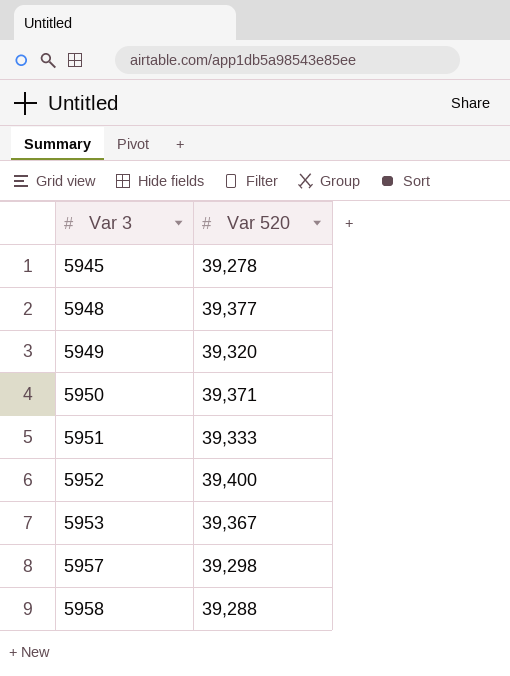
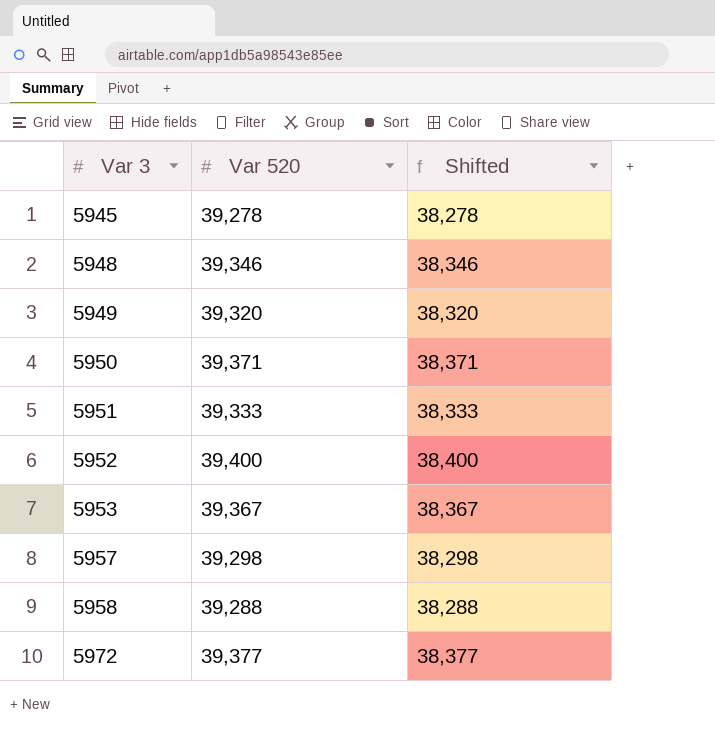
column Shifted | formula: none -> [Var 520] - 1000
5948 | Var 520: 39,377 -> 39,346
row 5972: none -> 39,377 | 38,377

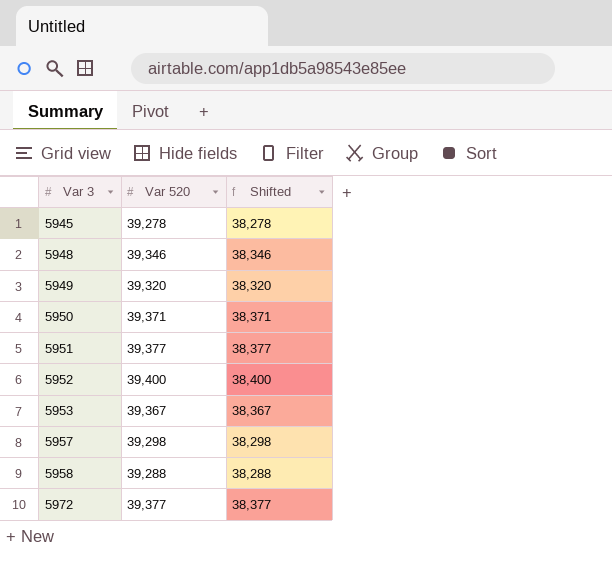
5951 | Var 520: 39,333 -> 39,377
5951 | Shifted: 38,333 -> 38,377

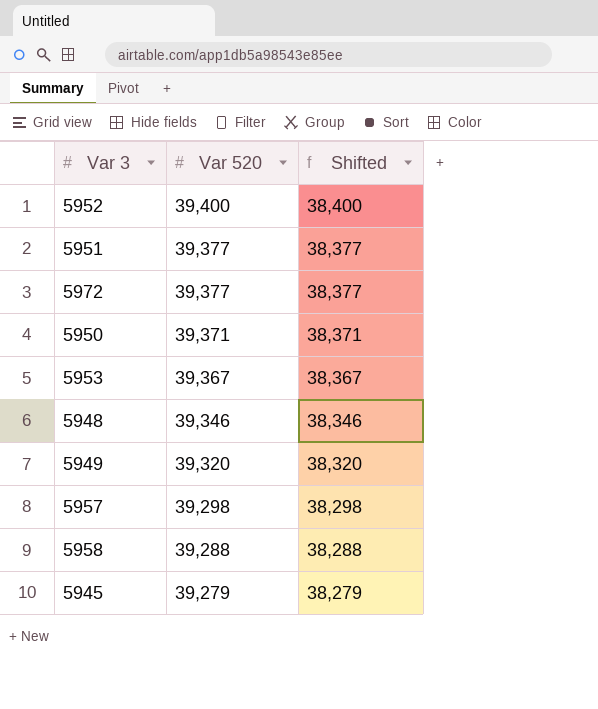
row order: Var 3 ascending -> Var 520 descending
5945 | Var 520: 39,278 -> 39,279
5945 | Shifted: 38,278 -> 38,279

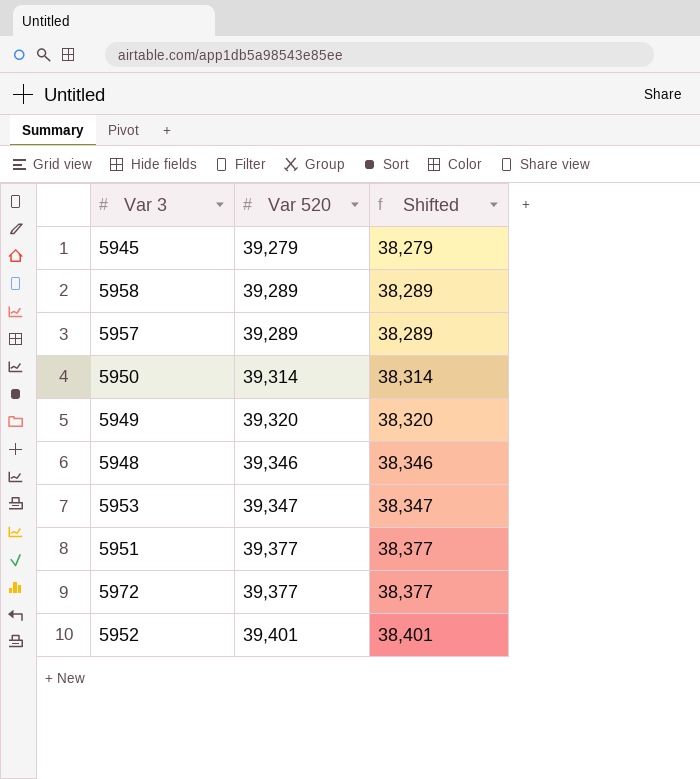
row order: Var 520 descending -> Var 520 ascending
5958 | Var 520: 39,288 -> 39,289
5958 | Shifted: 38,288 -> 38,289
5957 | Var 520: 39,298 -> 39,289
5957 | Shifted: 38,298 -> 38,289
5950 | Var 520: 39,371 -> 39,314
5950 | Shifted: 38,371 -> 38,314
5953 | Var 520: 39,367 -> 39,347
5953 | Shifted: 38,367 -> 38,347
5952 | Var 520: 39,400 -> 39,401
5952 | Shifted: 38,400 -> 38,401

